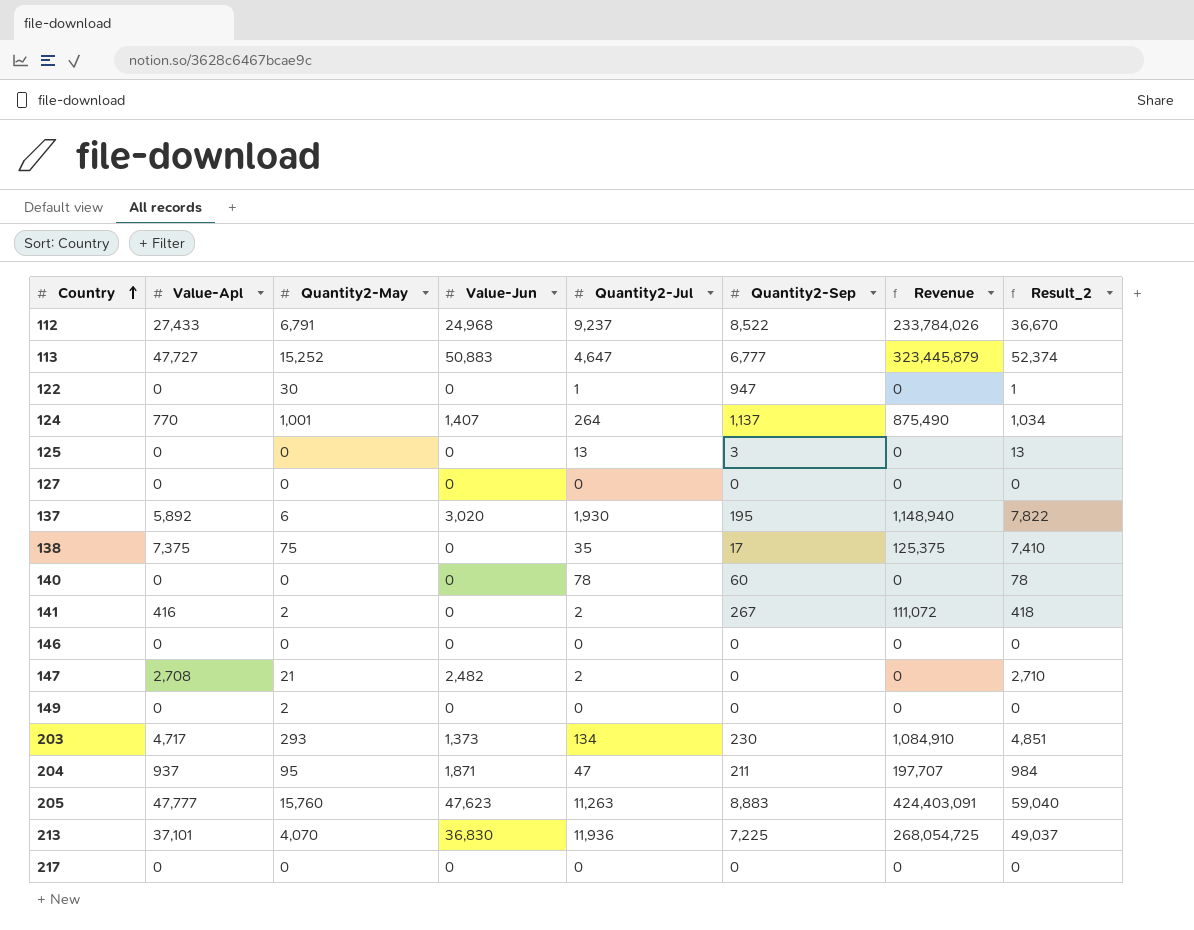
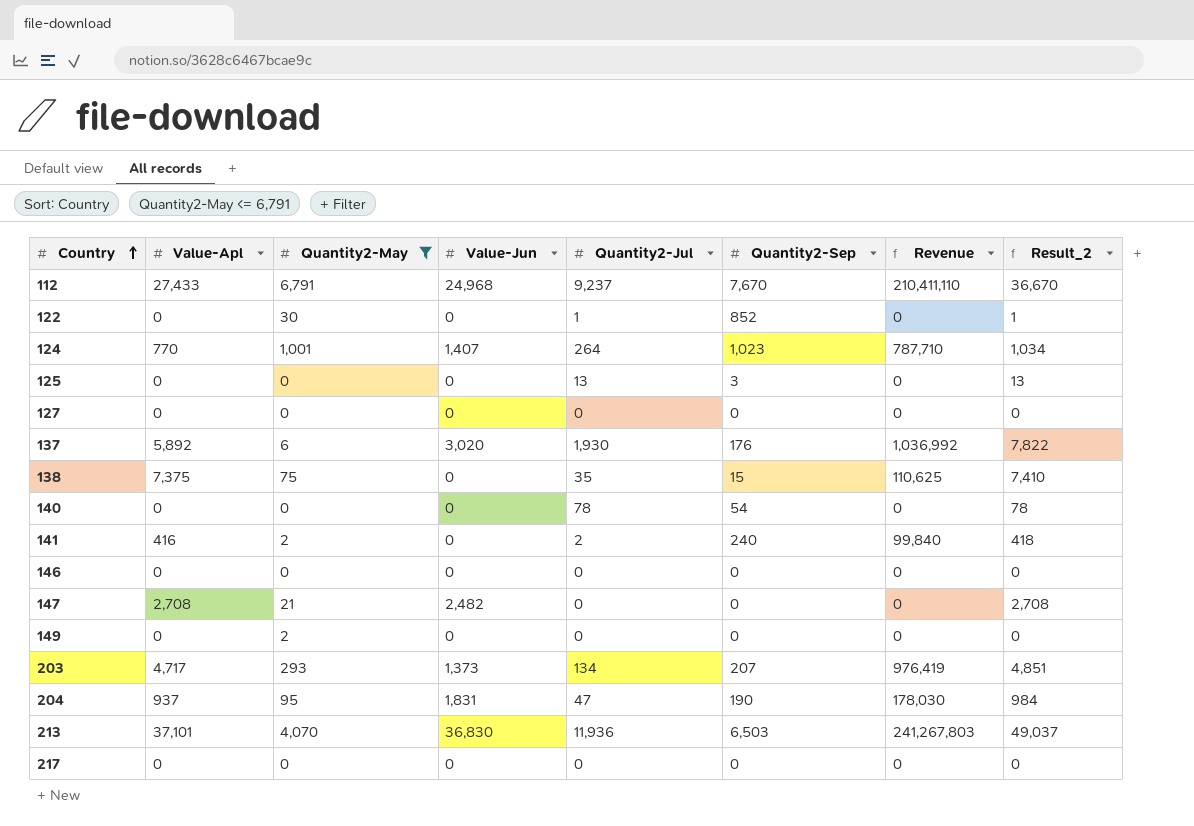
filter: none -> Quantity2-May <= 6,791
112 | Quantity2-Sep: 8,522 -> 7,670
112 | Revenue: 233,784,026 -> 210,411,110
122 | Quantity2-Sep: 947 -> 852
124 | Quantity2-Sep: 1,137 -> 1,023
124 | Revenue: 875,490 -> 787,710
137 | Quantity2-Sep: 195 -> 176
137 | Revenue: 1,148,940 -> 1,036,992
138 | Quantity2-Sep: 17 -> 15
138 | Revenue: 125,375 -> 110,625
140 | Quantity2-Sep: 60 -> 54
141 | Quantity2-Sep: 267 -> 240
141 | Revenue: 111,072 -> 99,840
147 | Quantity2-Jul: 2 -> 0
147 | Result_2: 2,710 -> 2,708
203 | Quantity2-Sep: 230 -> 207
203 | Revenue: 1,084,910 -> 976,419
204 | Value-Jun: 1,871 -> 1,831
204 | Quantity2-Sep: 211 -> 190
204 | Revenue: 197,707 -> 178,030
213 | Quantity2-Sep: 7,225 -> 6,503
213 | Revenue: 268,054,725 -> 241,267,803

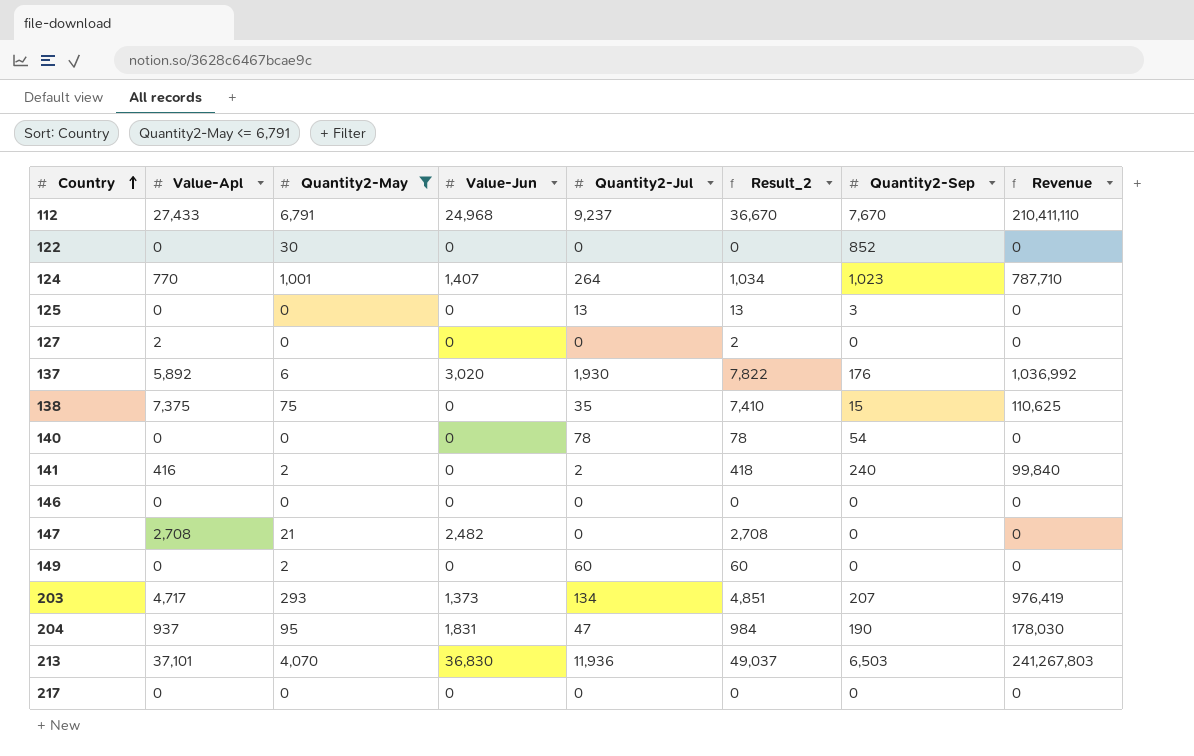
column Result_2 | position: 8 -> 6
122 | Quantity2-Jul: 1 -> 0
122 | Result_2: 1 -> 0
127 | Value-Apl: 0 -> 2
127 | Result_2: 0 -> 2
149 | Quantity2-Jul: 0 -> 60
149 | Result_2: 0 -> 60

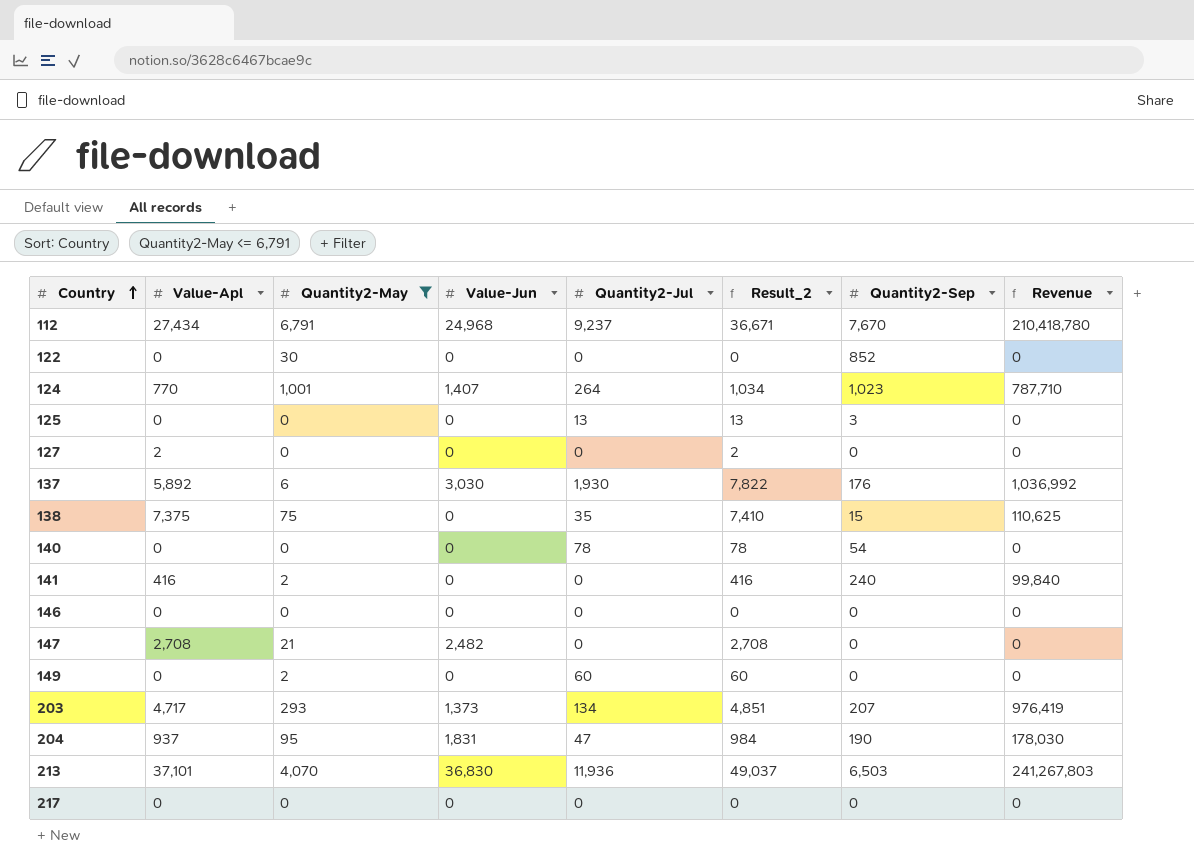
112 | Value-Apl: 27,433 -> 27,434
112 | Result_2: 36,670 -> 36,671
112 | Revenue: 210,411,110 -> 210,418,780
137 | Value-Jun: 3,020 -> 3,030
141 | Quantity2-Jul: 2 -> 0
141 | Result_2: 418 -> 416

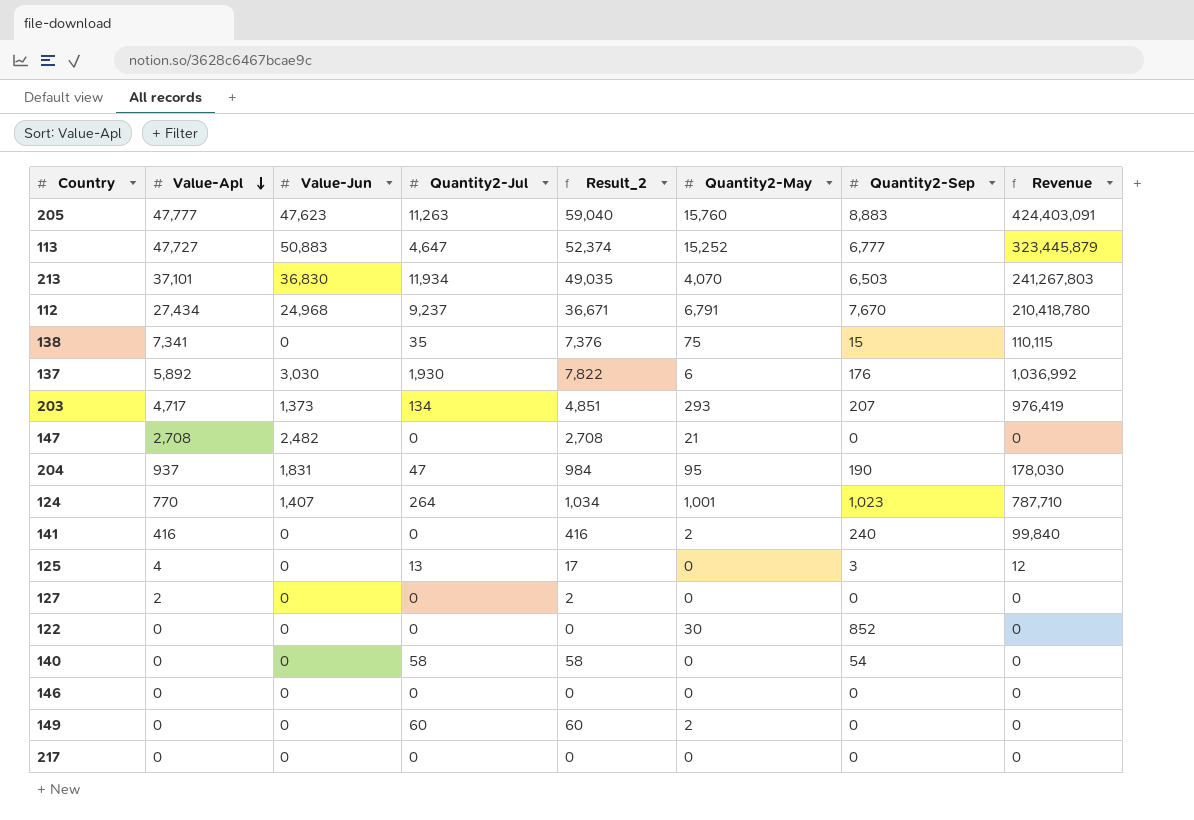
filter: Quantity2-May <= 6,791 -> none
row order: Country ascending -> Value-Apl descending
column Quantity2-May | position: 3 -> 6
213 | Quantity2-Jul: 11,936 -> 11,934
213 | Result_2: 49,037 -> 49,035
138 | Value-Apl: 7,375 -> 7,341
138 | Result_2: 7,410 -> 7,376
138 | Revenue: 110,625 -> 110,115
125 | Value-Apl: 0 -> 4
125 | Result_2: 13 -> 17
125 | Revenue: 0 -> 12
140 | Quantity2-Jul: 78 -> 58
140 | Result_2: 78 -> 58

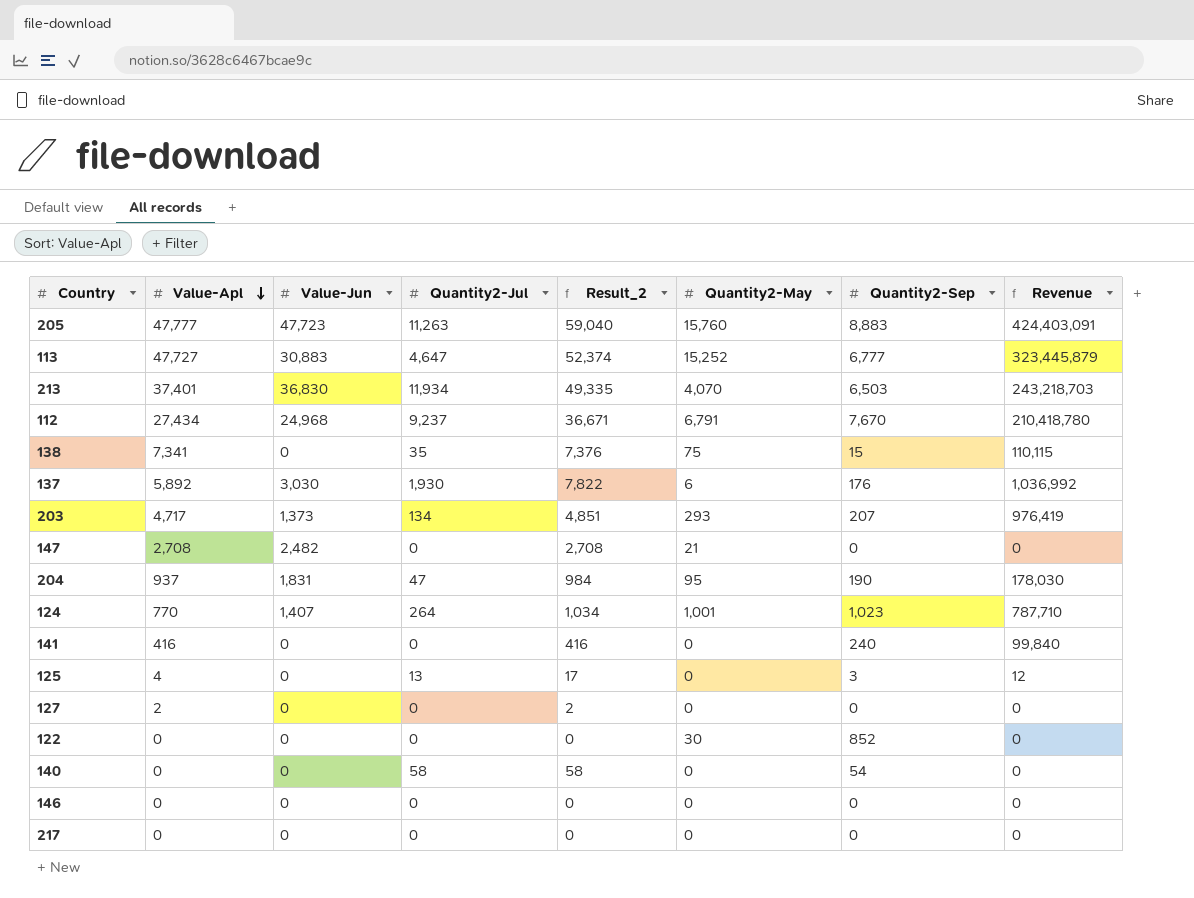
row 149: 0 | 0 | 60 | 60 | 2 | 0 | 0 -> none
205 | Value-Jun: 47,623 -> 47,723
113 | Value-Jun: 50,883 -> 30,883
213 | Value-Apl: 37,101 -> 37,401
213 | Result_2: 49,035 -> 49,335
213 | Revenue: 241,267,803 -> 243,218,703
141 | Quantity2-May: 2 -> 0

